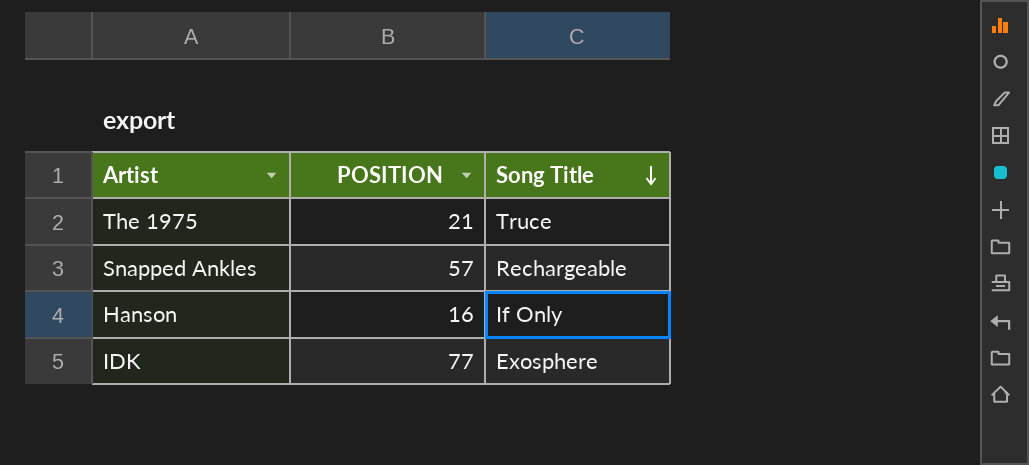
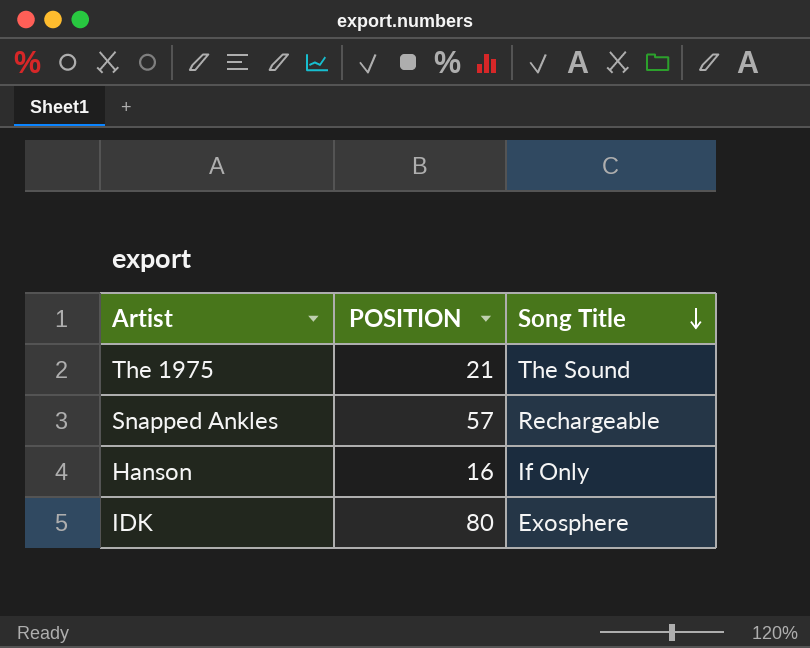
The 1975 | Song Title: Truce -> The Sound
IDK | POSITION: 77 -> 80

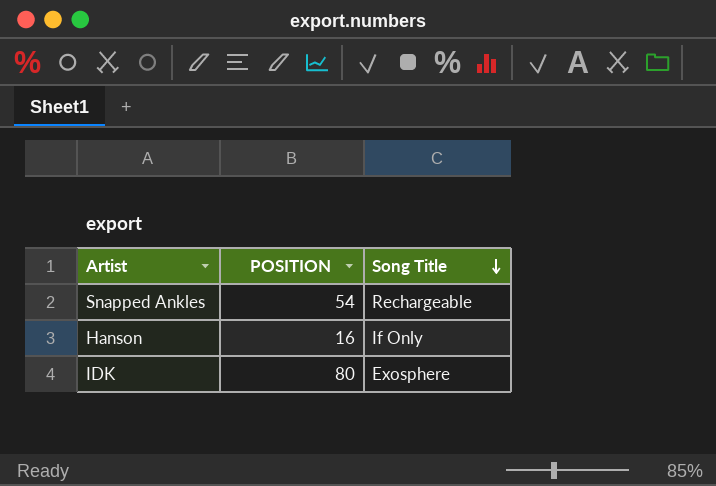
row The 1975: 21 | The Sound -> none
Snapped Ankles | POSITION: 57 -> 54

